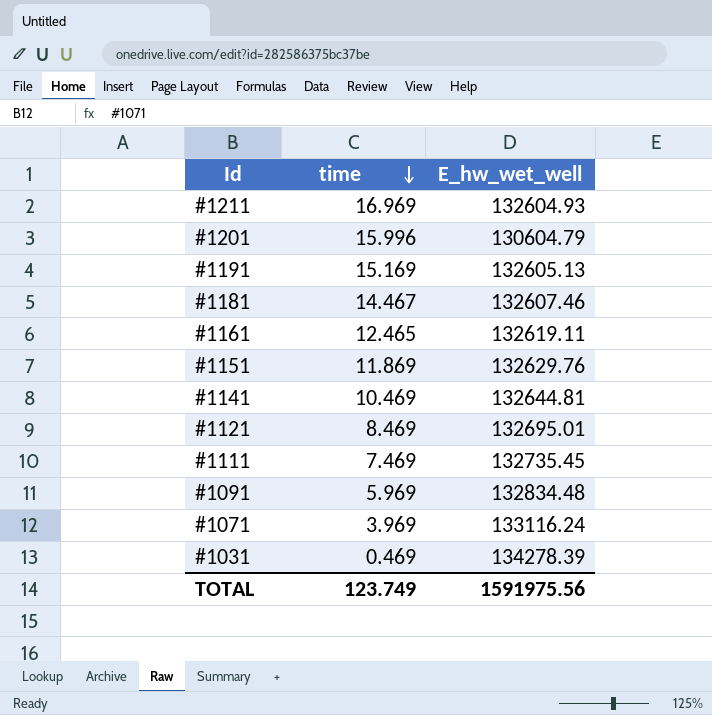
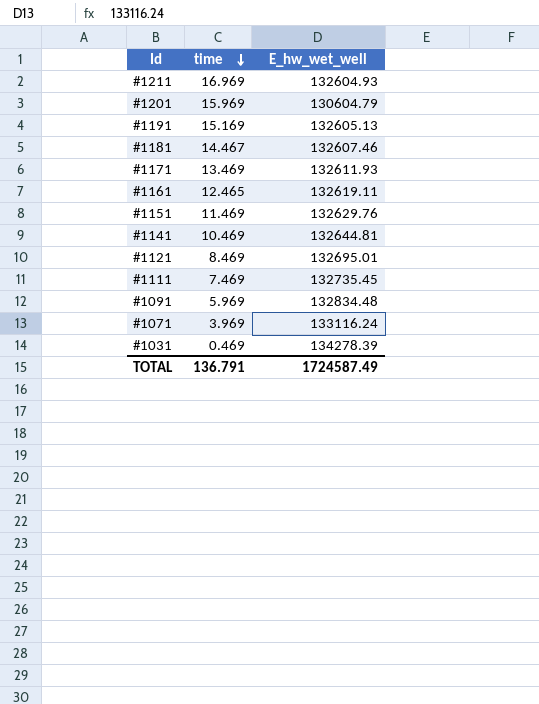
#1201 | time: 15.996 -> 15.969
row #1171: none -> 13.469 | 132611.93
#1151 | time: 11.869 -> 11.469
TOTAL | time: 123.749 -> 136.791
TOTAL | E_hw_wet_well: 1591975.56 -> 1724587.49

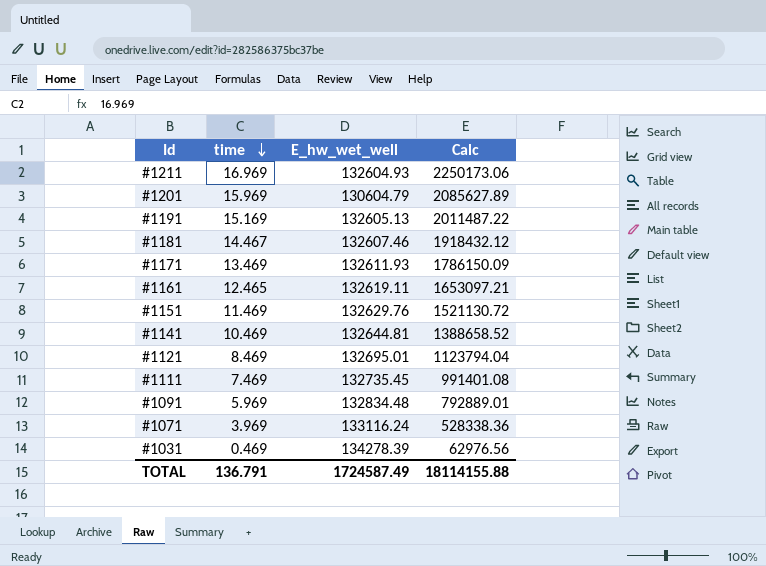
column Calc | formula: none -> [time] * [E_hw_wet_well]

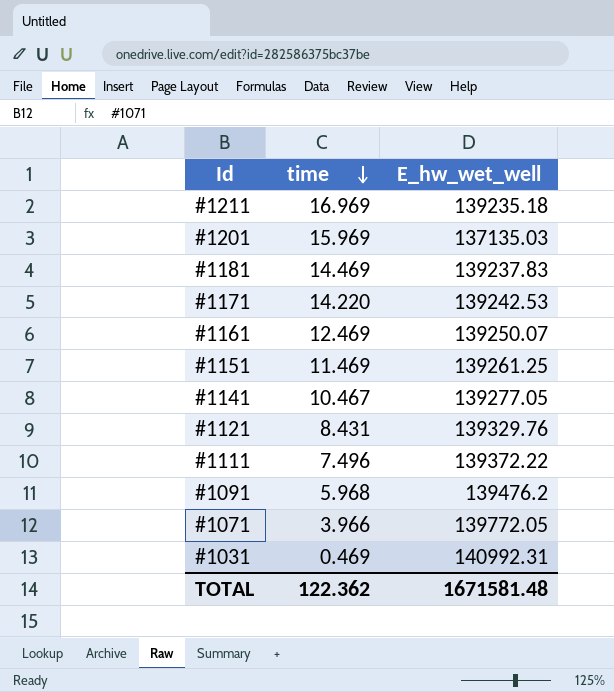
column Calc | formula: [time] * [E_hw_wet_well] -> none
row #1191: 15.169 | 132605.13 | 2011487.22 -> none
#1211 | E_hw_wet_well: 132604.93 -> 139235.18
#1201 | E_hw_wet_well: 130604.79 -> 137135.03
#1181 | time: 14.467 -> 14.469
#1181 | E_hw_wet_well: 132607.46 -> 139237.83
#1171 | time: 13.469 -> 14.220
#1171 | E_hw_wet_well: 132611.93 -> 139242.53
#1161 | time: 12.465 -> 12.469
#1161 | E_hw_wet_well: 132619.11 -> 139250.07
#1151 | E_hw_wet_well: 132629.76 -> 139261.25
#1141 | time: 10.469 -> 10.467
#1141 | E_hw_wet_well: 132644.81 -> 139277.05
#1121 | time: 8.469 -> 8.431
#1121 | E_hw_wet_well: 132695.01 -> 139329.76
#1111 | time: 7.469 -> 7.496
#1111 | E_hw_wet_well: 132735.45 -> 139372.22
#1091 | time: 5.969 -> 5.968
#1091 | E_hw_wet_well: 132834.48 -> 139476.2
#1071 | time: 3.969 -> 3.966
#1071 | E_hw_wet_well: 133116.24 -> 139772.05
#1031 | E_hw_wet_well: 134278.39 -> 140992.31
TOTAL | time: 136.791 -> 122.362
TOTAL | E_hw_wet_well: 1724587.49 -> 1671581.48

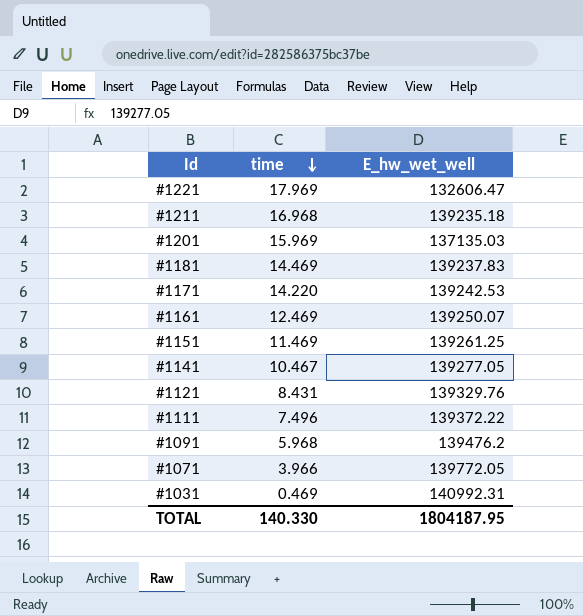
row #1221: none -> 17.969 | 132606.47
#1211 | time: 16.969 -> 16.968
TOTAL | time: 122.362 -> 140.330
TOTAL | E_hw_wet_well: 1671581.48 -> 1804187.95

